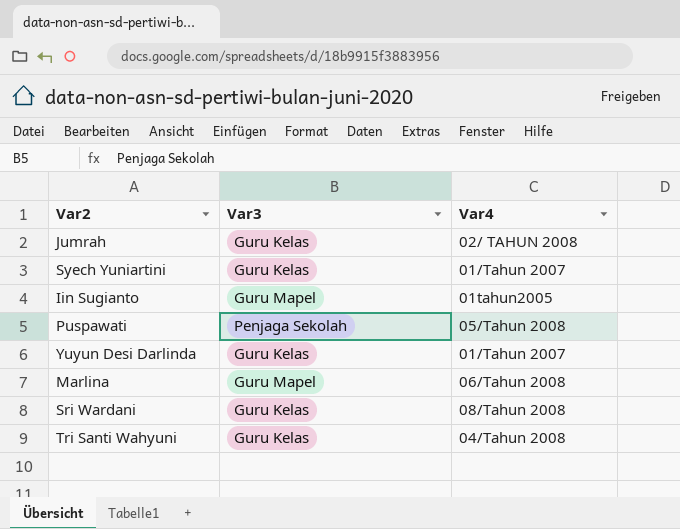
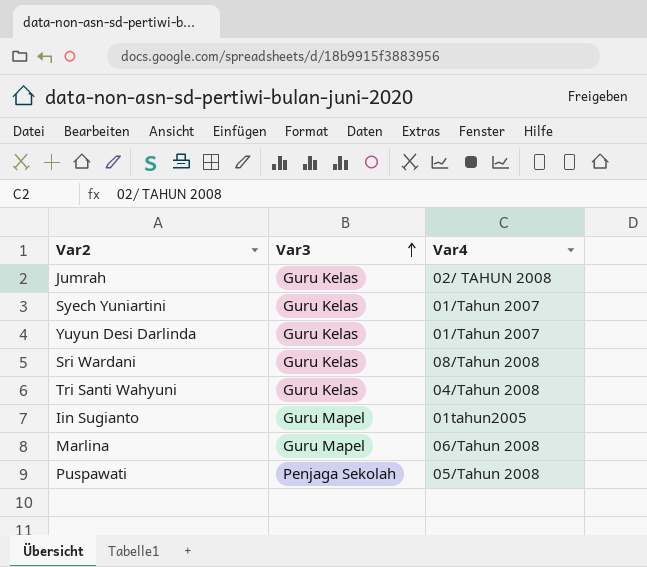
row order: none -> Var3 ascending

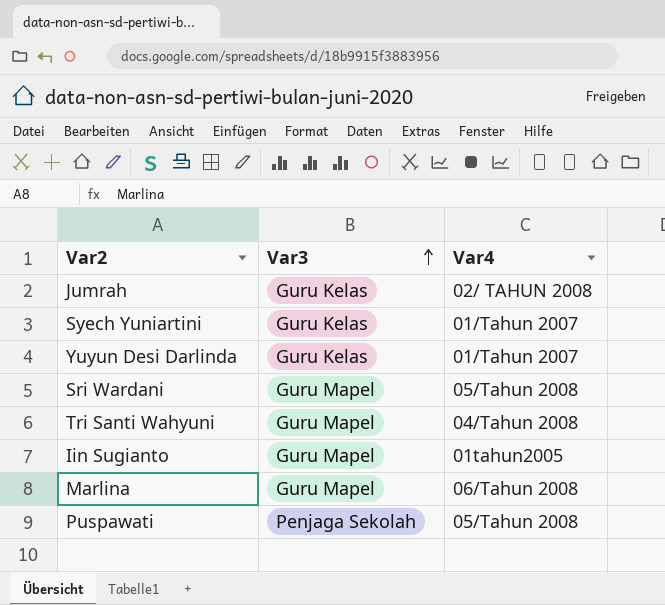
Sri Wardani | Var3: Guru Kelas -> Guru Mapel
Sri Wardani | Var4: 08/Tahun 2008 -> 05/Tahun 2008
Tri Santi Wahyuni | Var3: Guru Kelas -> Guru Mapel

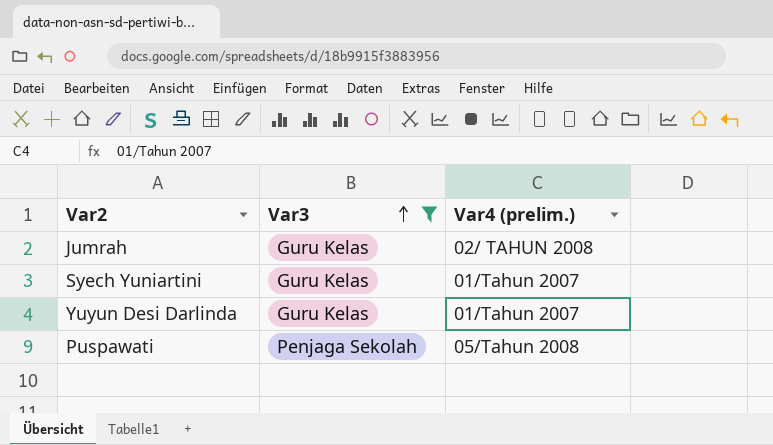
filter: none -> Var3 != Guru Mapel
column name: Var4 -> Var4 (prelim.)

